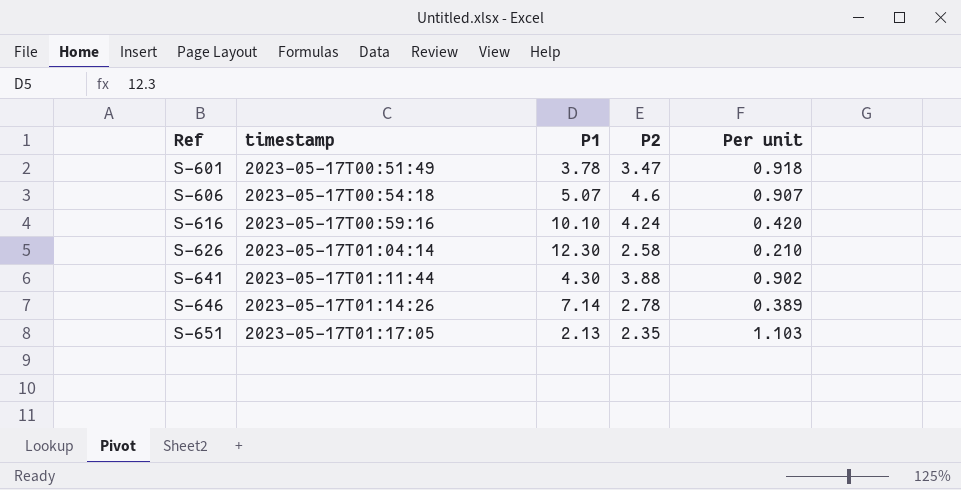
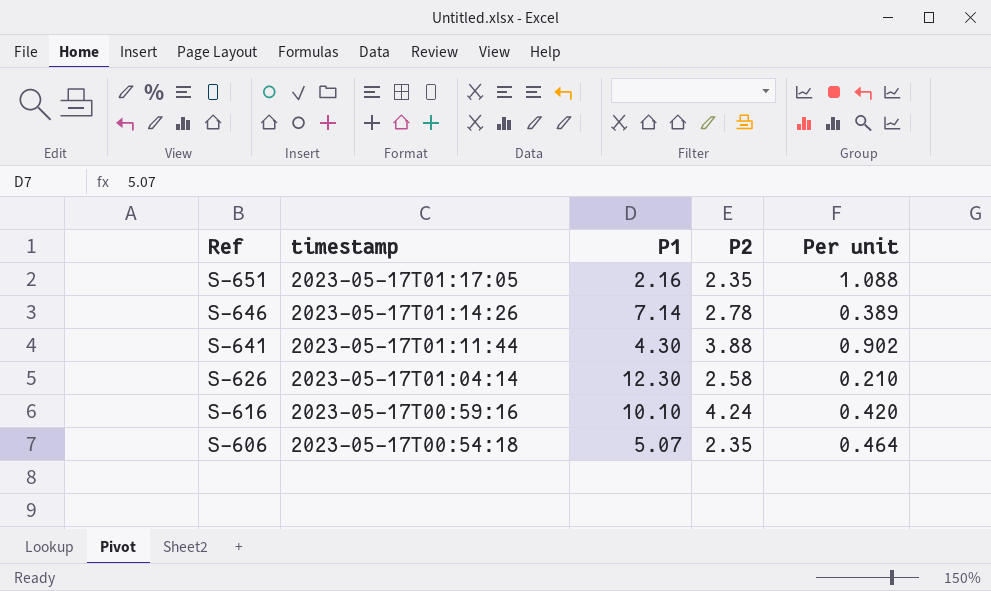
row order: Ref ascending -> Ref descending
row S-601: 2023-05-17T00:51:49 | 3.78 | 3.47 | 0.918 -> none
S-651 | P1: 2.13 -> 2.16
S-651 | Per unit: 1.103 -> 1.088
S-606 | P2: 4.6 -> 2.35
S-606 | Per unit: 0.907 -> 0.464

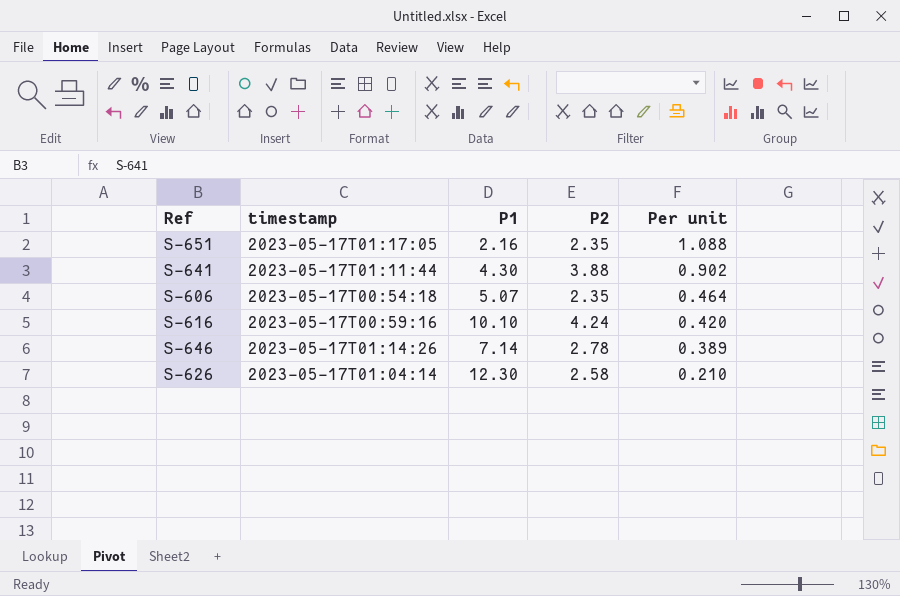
row order: Ref descending -> Per unit descending

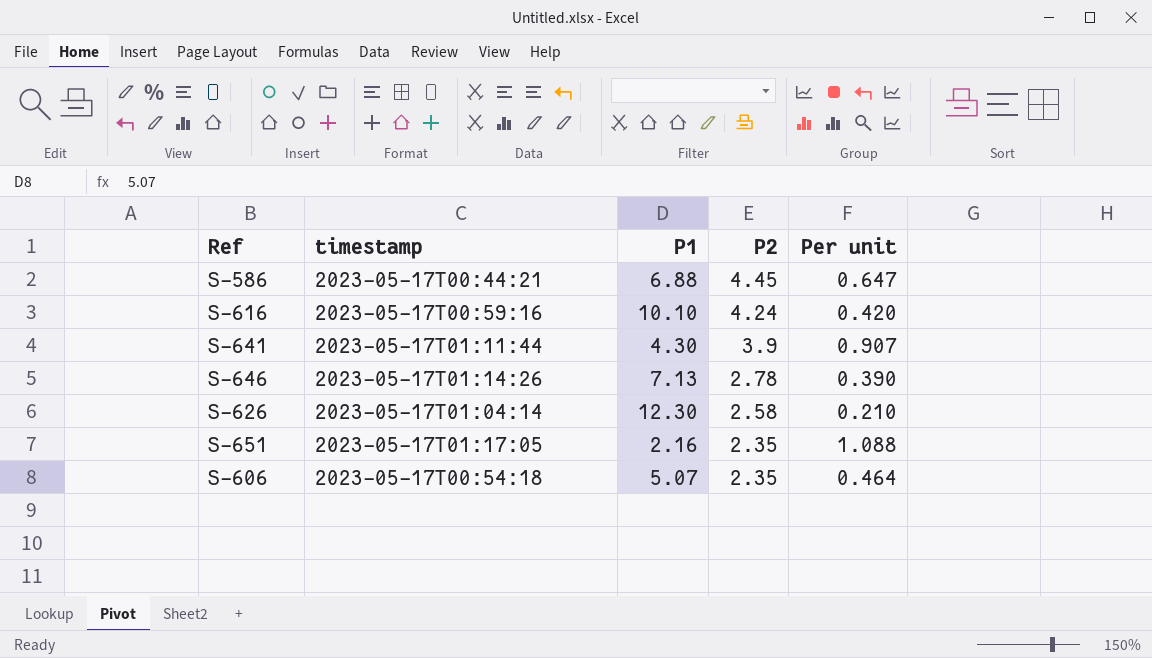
row order: Per unit descending -> P2 descending
row S-586: none -> 2023-05-17T00:44:21 | 6.88 | 4.45 | 0.647
S-641 | P2: 3.88 -> 3.9
S-641 | Per unit: 0.902 -> 0.907
S-646 | P1: 7.14 -> 7.13
S-646 | Per unit: 0.389 -> 0.390

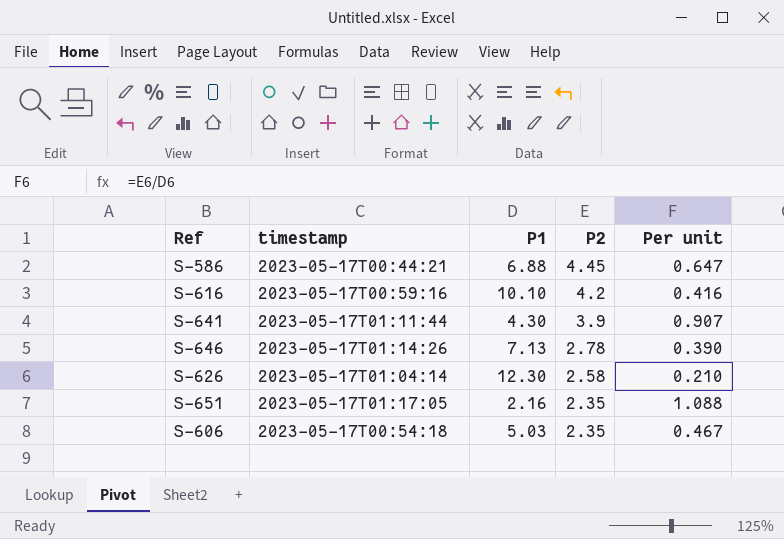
S-616 | P2: 4.24 -> 4.2
S-616 | Per unit: 0.420 -> 0.416
S-606 | P1: 5.07 -> 5.03
S-606 | Per unit: 0.464 -> 0.467

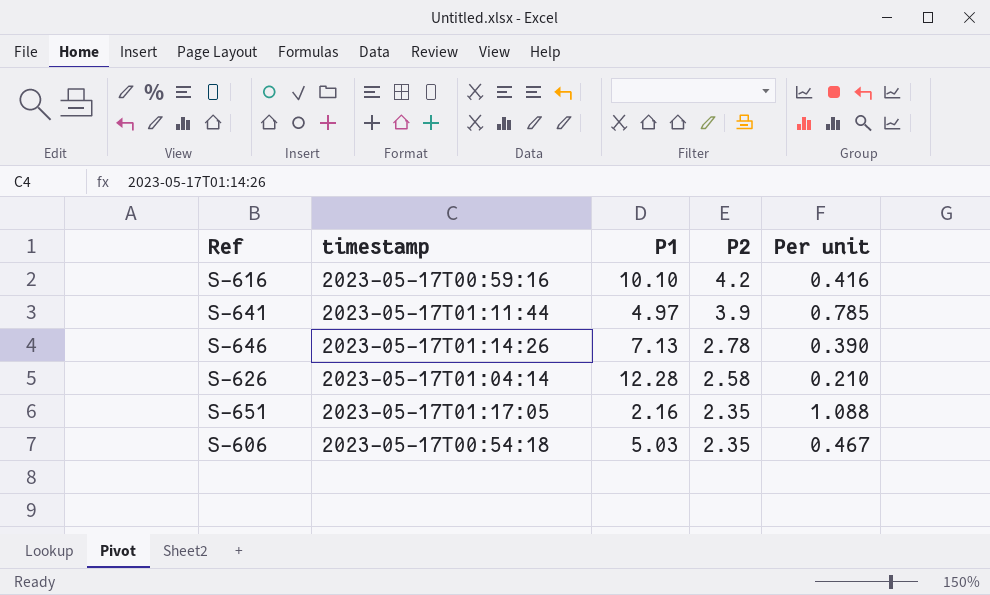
row S-586: 2023-05-17T00:44:21 | 6.88 | 4.45 | 0.647 -> none
S-641 | P1: 4.30 -> 4.97
S-641 | Per unit: 0.907 -> 0.785
S-626 | P1: 12.30 -> 12.28

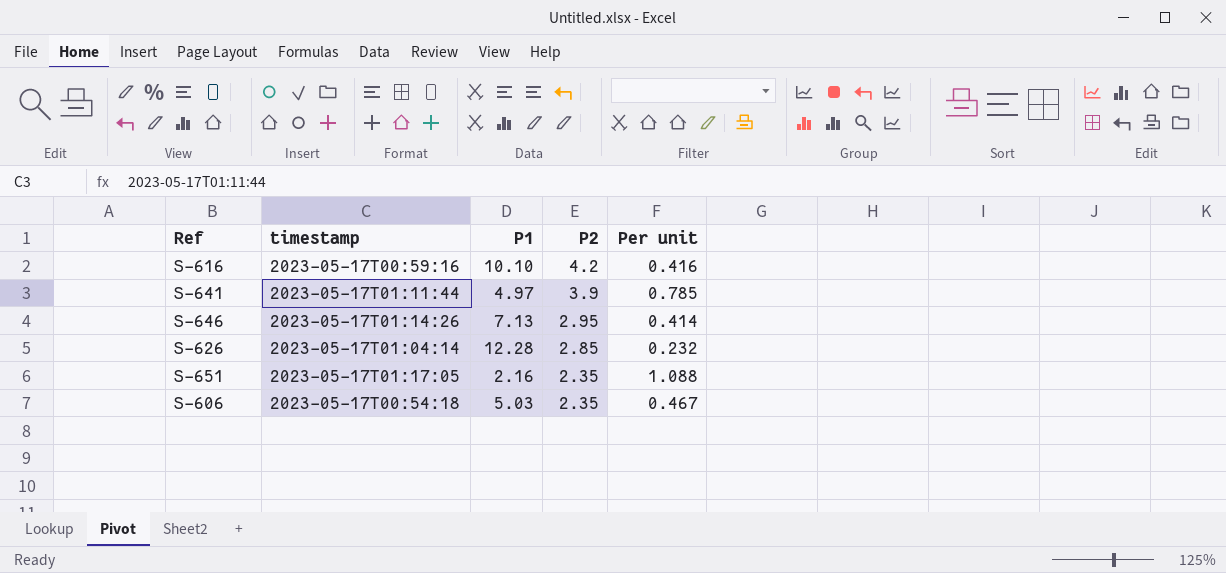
S-646 | P2: 2.78 -> 2.95
S-646 | Per unit: 0.390 -> 0.414
S-626 | P2: 2.58 -> 2.85
S-626 | Per unit: 0.210 -> 0.232

